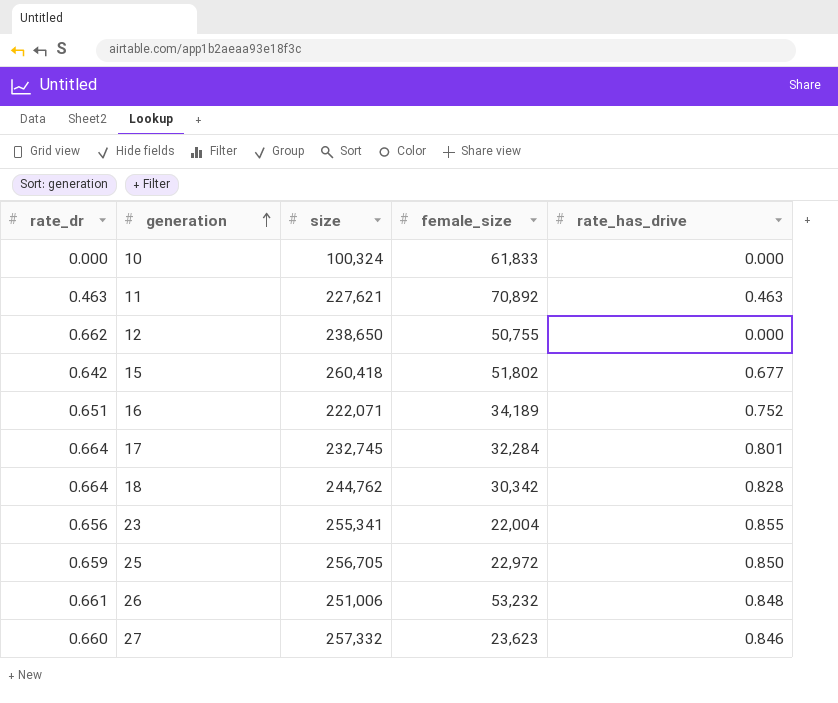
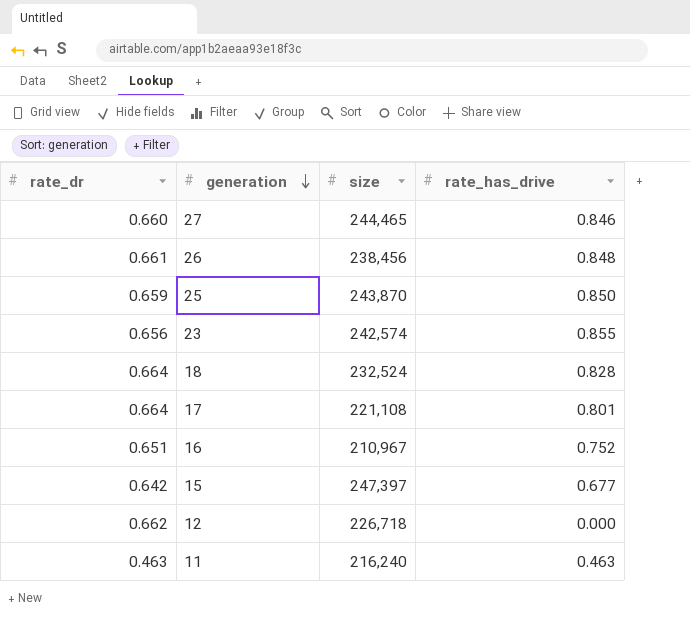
row order: generation ascending -> generation descending
column female_size | position: 4 -> none
row 10: 0.000 | 100,324 | 61,833 | 0.000 -> none
27 | size: 257,332 -> 244,465
26 | size: 251,006 -> 238,456
25 | size: 256,705 -> 243,870
23 | size: 255,341 -> 242,574
18 | size: 244,762 -> 232,524
17 | size: 232,745 -> 221,108
16 | size: 222,071 -> 210,967
15 | size: 260,418 -> 247,397
12 | size: 238,650 -> 226,718
11 | size: 227,621 -> 216,240

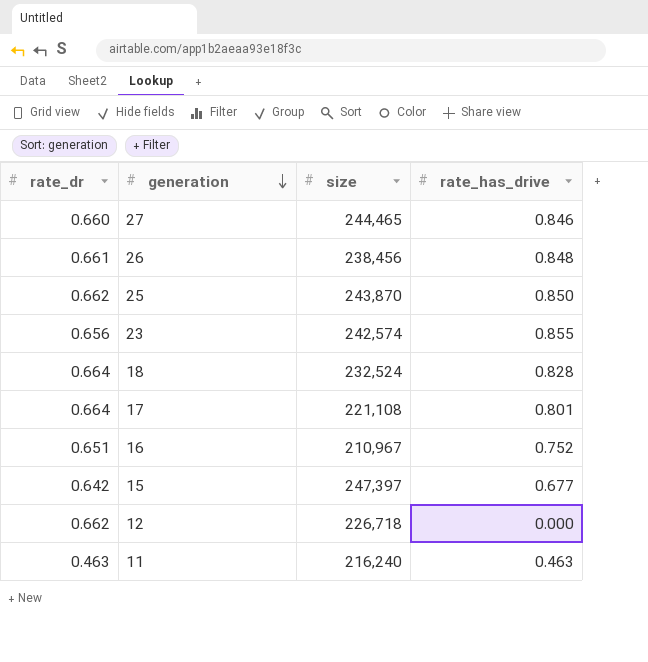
25 | rate_dr: 0.659 -> 0.662

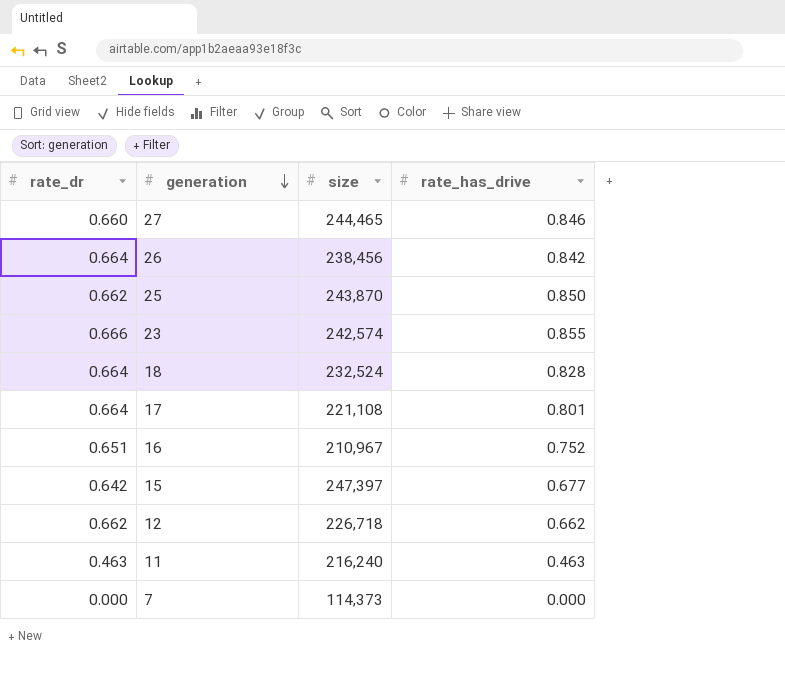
26 | rate_dr: 0.661 -> 0.664
26 | rate_has_drive: 0.848 -> 0.842
23 | rate_dr: 0.656 -> 0.666
12 | rate_has_drive: 0.000 -> 0.662
row 7: none -> 0.000 | 114,373 | 0.000

